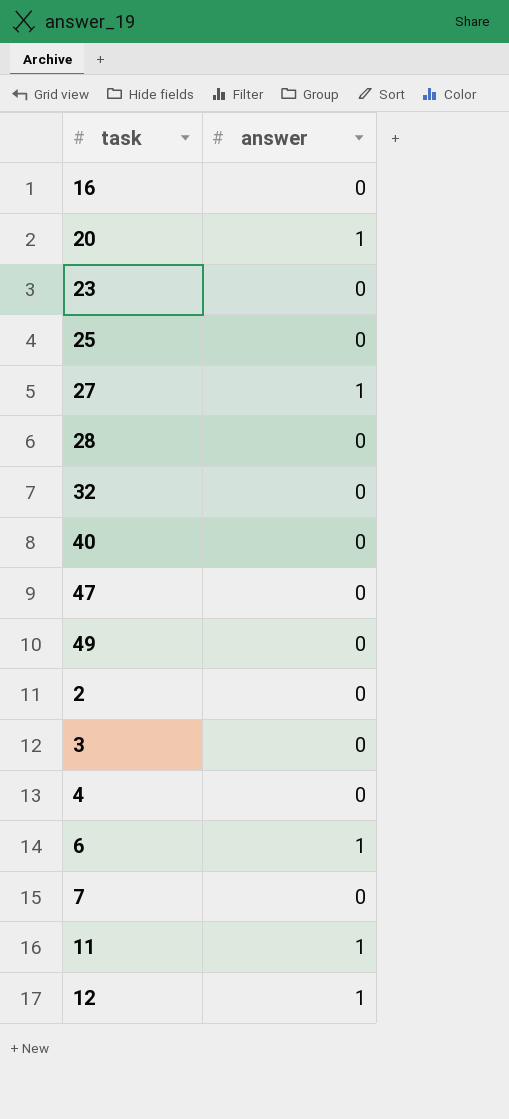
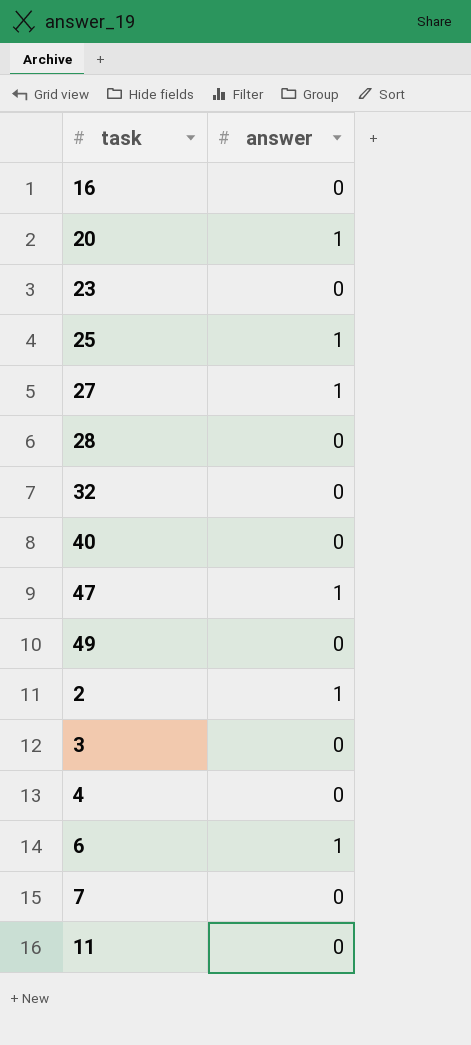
row 12: 1 -> none
25 | answer: 0 -> 1
47 | answer: 0 -> 1
2 | answer: 0 -> 1
11 | answer: 1 -> 0

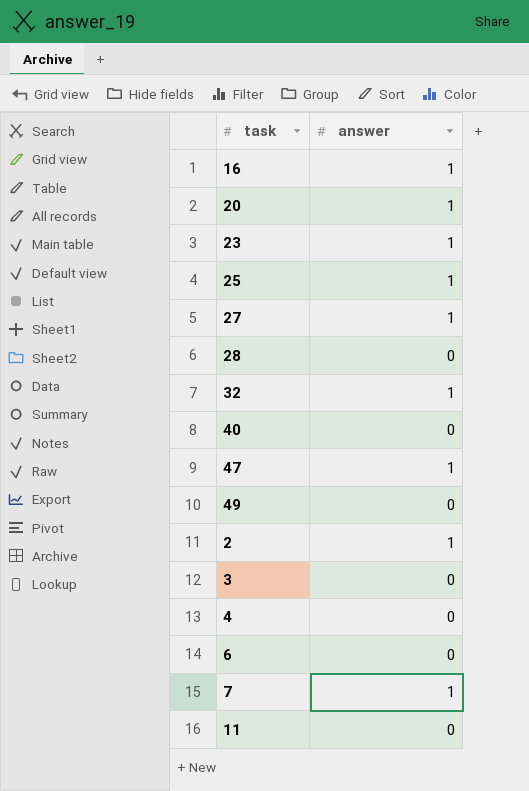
16 | answer: 0 -> 1
23 | answer: 0 -> 1
32 | answer: 0 -> 1
6 | answer: 1 -> 0
7 | answer: 0 -> 1

